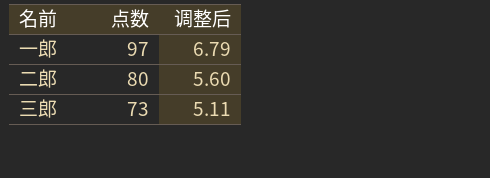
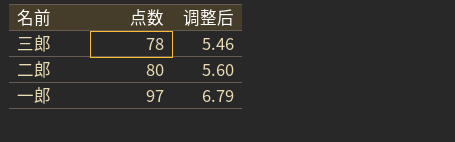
row order: 点数 descending -> 点数 ascending
三郎 | 点数: 73 -> 78
三郎 | 调整后: 5.11 -> 5.46

